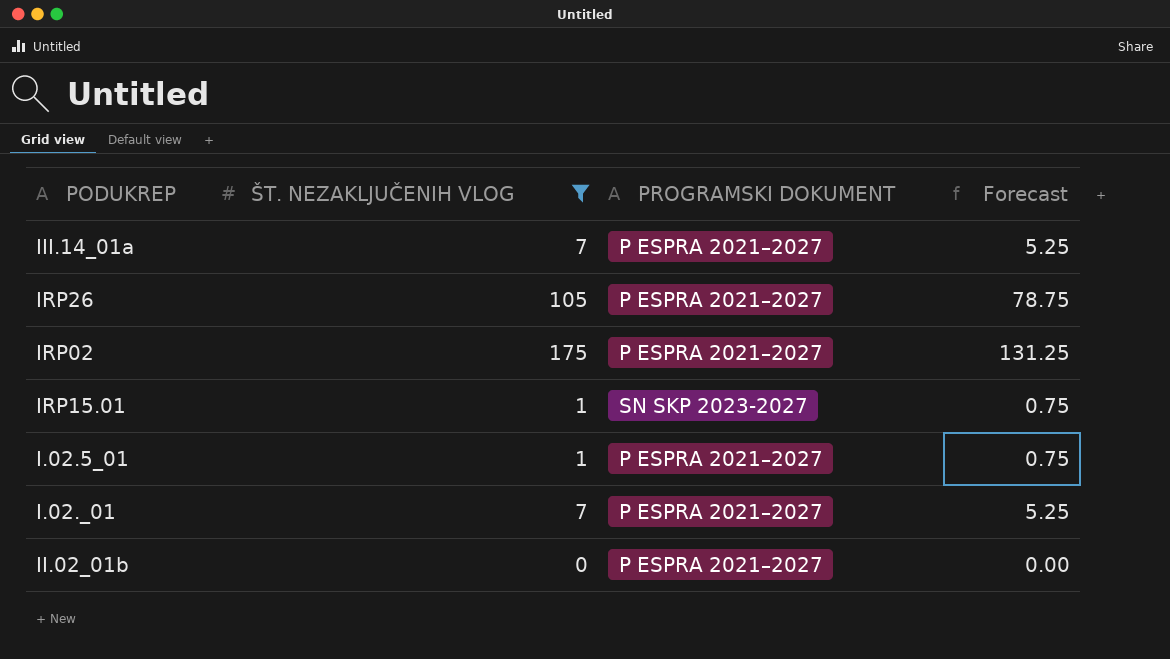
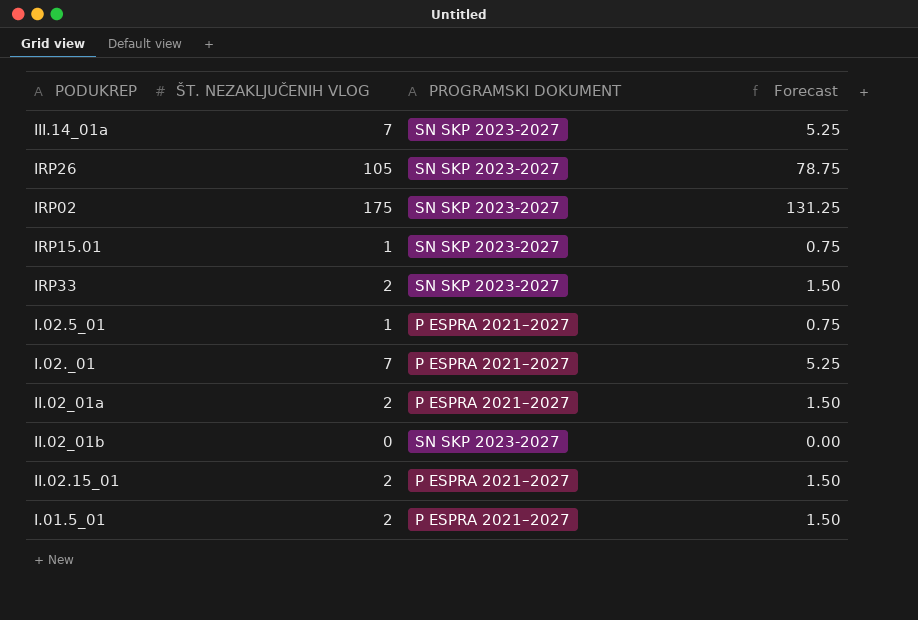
filter: ŠT. NEZAKLJUČENIH VLOG != 2 -> none
III.14_01a | PROGRAMSKI DOKUMENT: P ESPRA 2021–2027 -> SN SKP 2023-2027
IRP26 | PROGRAMSKI DOKUMENT: P ESPRA 2021–2027 -> SN SKP 2023-2027
IRP02 | PROGRAMSKI DOKUMENT: P ESPRA 2021–2027 -> SN SKP 2023-2027
II.02_01b | PROGRAMSKI DOKUMENT: P ESPRA 2021–2027 -> SN SKP 2023-2027

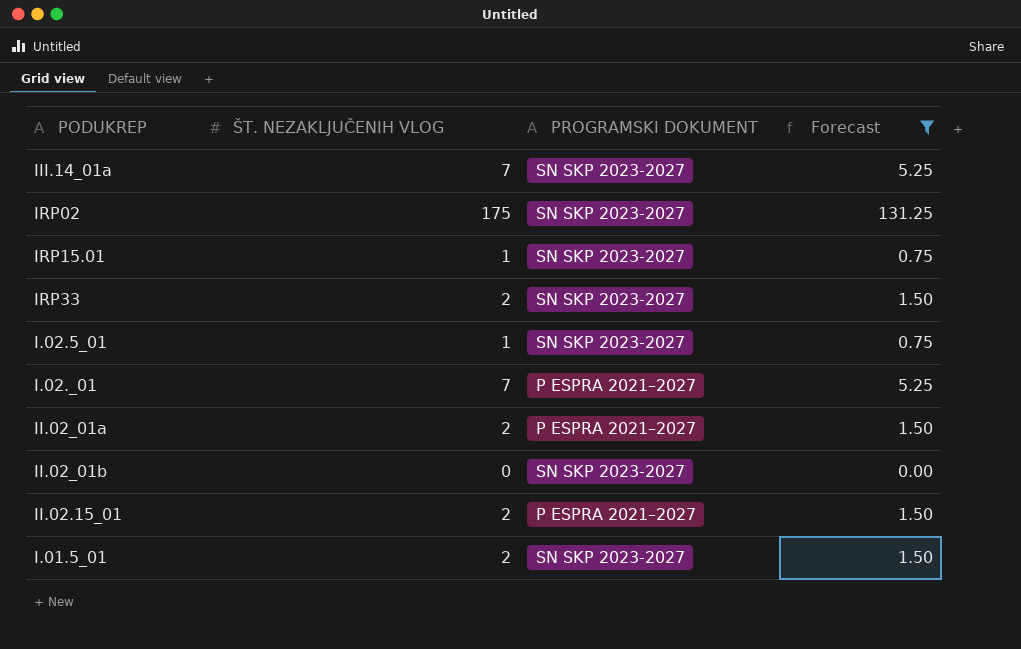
filter: none -> Forecast != 78.75
I.02.5_01 | PROGRAMSKI DOKUMENT: P ESPRA 2021–2027 -> SN SKP 2023-2027
I.01.5_01 | PROGRAMSKI DOKUMENT: P ESPRA 2021–2027 -> SN SKP 2023-2027

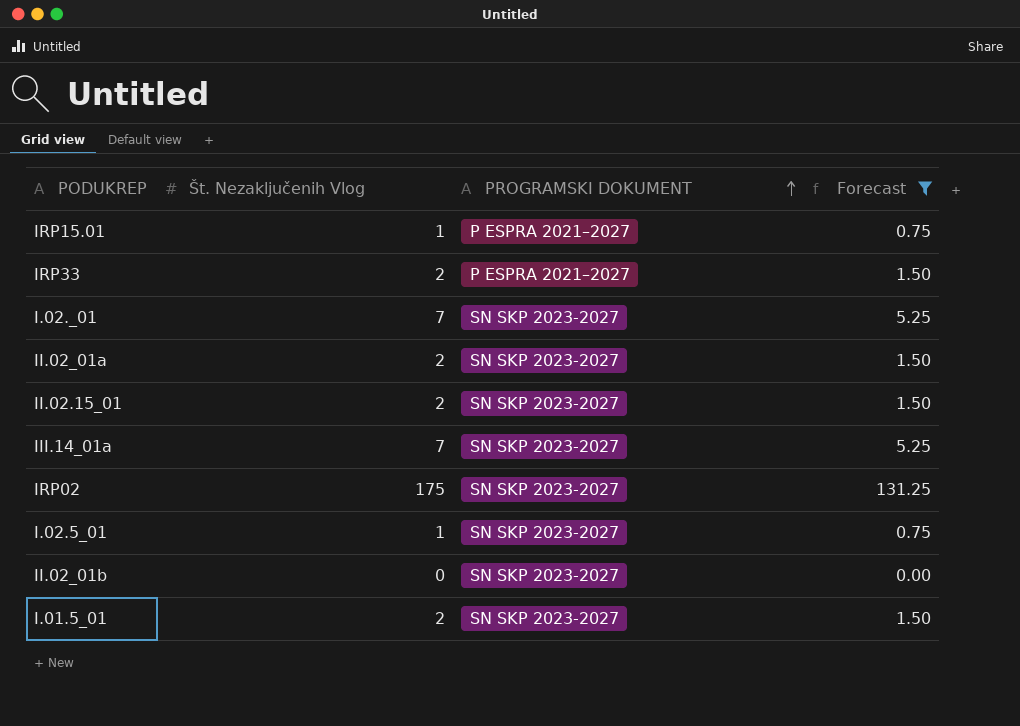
row order: none -> PROGRAMSKI DOKUMENT ascending
column name: ŠT. NEZAKLJUČENIH VLOG -> Št. Nezaključenih Vlog
IRP15.01 | PROGRAMSKI DOKUMENT: SN SKP 2023-2027 -> P ESPRA 2021–2027
IRP33 | PROGRAMSKI DOKUMENT: SN SKP 2023-2027 -> P ESPRA 2021–2027
I.02._01 | PROGRAMSKI DOKUMENT: P ESPRA 2021–2027 -> SN SKP 2023-2027
II.02_01a | PROGRAMSKI DOKUMENT: P ESPRA 2021–2027 -> SN SKP 2023-2027
II.02.15_01 | PROGRAMSKI DOKUMENT: P ESPRA 2021–2027 -> SN SKP 2023-2027

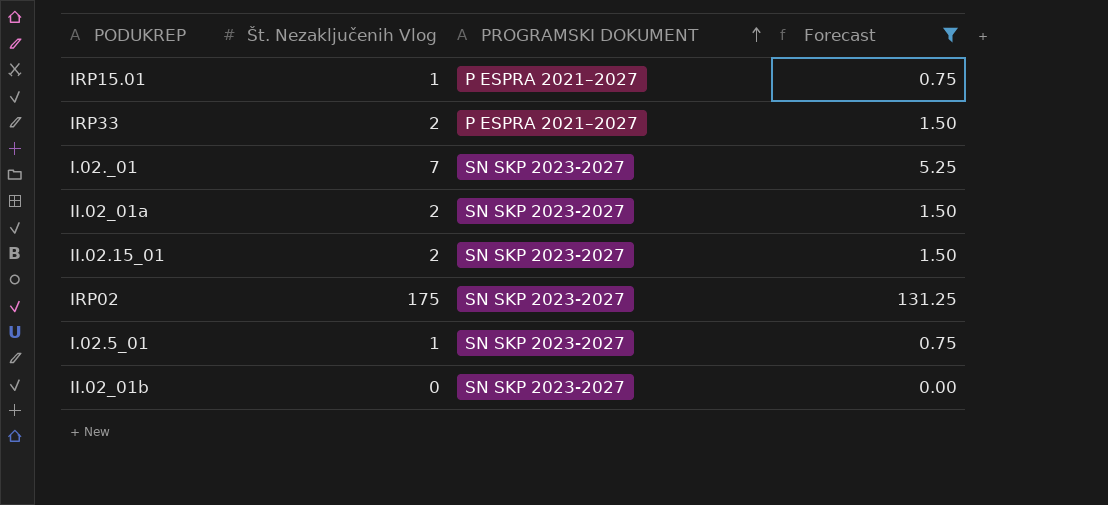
row III.14_01a: 7 | SN SKP 2023-2027 | 5.25 -> none
row I.01.5_01: 2 | SN SKP 2023-2027 | 1.50 -> none

